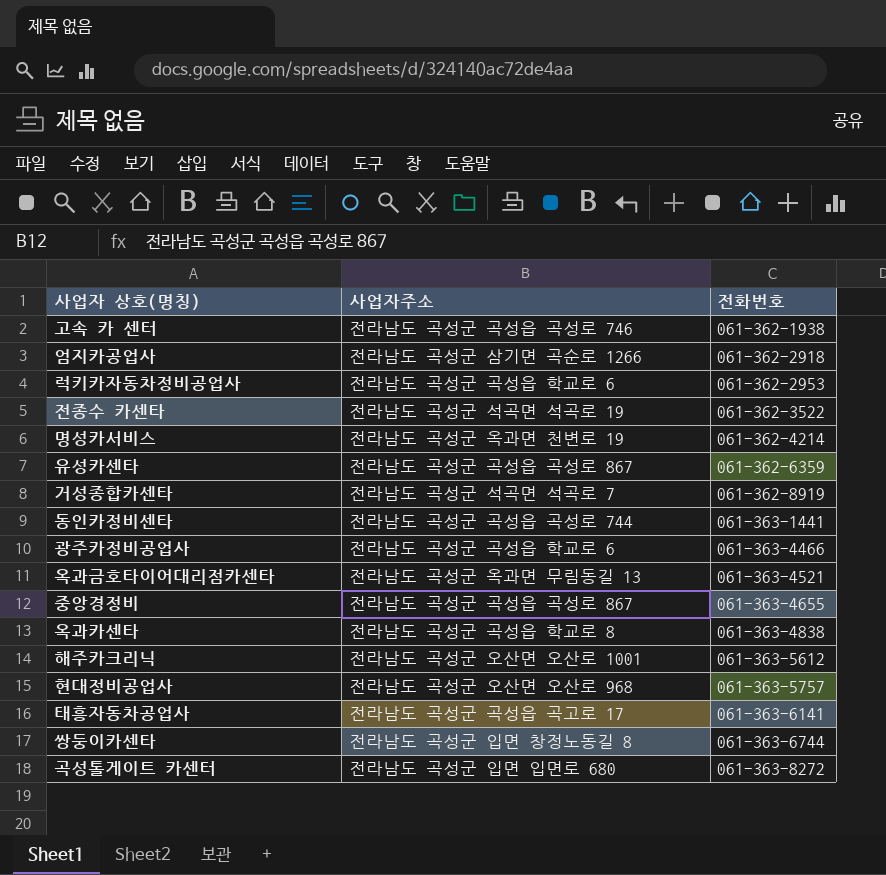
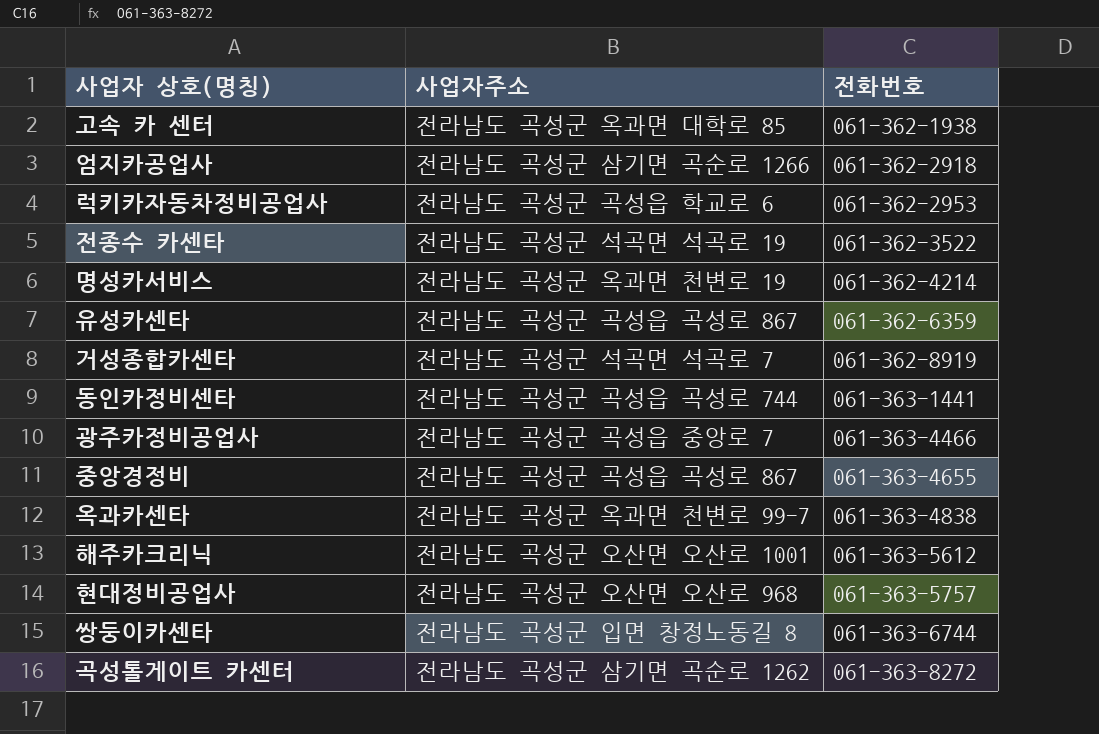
row 옥과금호타이어대리점카센타: 전라남도 곡성군 옥과면 무림동길 13 | 061-363-4521 -> none
row 태흥자동차공업사: 전라남도 곡성군 곡성읍 곡고로 17 | 061-363-6141 -> none
고속 카 센터 | 사업자주소: 전라남도 곡성군 곡성읍 곡성로 746 -> 전라남도 곡성군 옥과면 대학로 85
광주카정비공업사 | 사업자주소: 전라남도 곡성군 곡성읍 학교로 6 -> 전라남도 곡성군 곡성읍 중앙로 7
옥과카센타 | 사업자주소: 전라남도 곡성군 곡성읍 학교로 8 -> 전라남도 곡성군 옥과면 천변로 99-7
곡성톨게이트 카센터 | 사업자주소: 전라남도 곡성군 입면 입면로 680 -> 전라남도 곡성군 삼기면 곡순로 1262

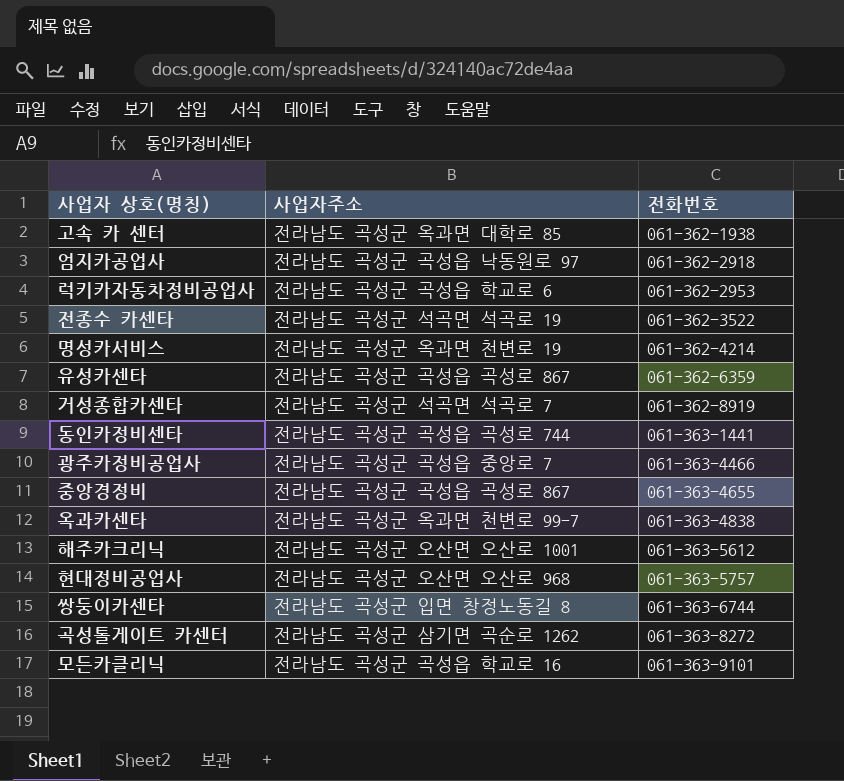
엄지카공업사 | 사업자주소: 전라남도 곡성군 삼기면 곡순로 1266 -> 전라남도 곡성군 곡성읍 낙동원로 97
row 모든카클리닉: none -> 전라남도 곡성군 곡성읍 학교로 16 | 061-363-9101

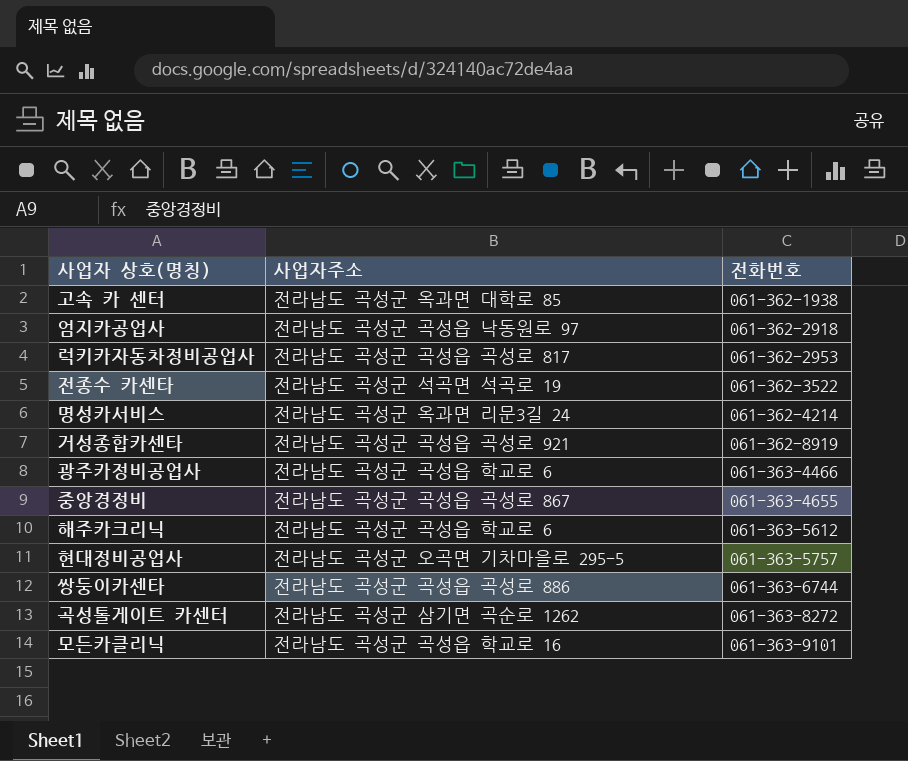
row 유성카센타: 전라남도 곡성군 곡성읍 곡성로 867 | 061-362-6359 -> none
row 동인카정비센타: 전라남도 곡성군 곡성읍 곡성로 744 | 061-363-1441 -> none
row 옥과카센타: 전라남도 곡성군 옥과면 천변로 99-7 | 061-363-4838 -> none
럭키카자동차정비공업사 | 사업자주소: 전라남도 곡성군 곡성읍 학교로 6 -> 전라남도 곡성군 곡성읍 곡성로 817
명성카서비스 | 사업자주소: 전라남도 곡성군 옥과면 천변로 19 -> 전라남도 곡성군 옥과면 리문3길 24
거성종합카센타 | 사업자주소: 전라남도 곡성군 석곡면 석곡로 7 -> 전라남도 곡성군 곡성읍 곡성로 921
광주카정비공업사 | 사업자주소: 전라남도 곡성군 곡성읍 중앙로 7 -> 전라남도 곡성군 곡성읍 학교로 6
해주카크리닉 | 사업자주소: 전라남도 곡성군 오산면 오산로 1001 -> 전라남도 곡성군 곡성읍 학교로 6
현대정비공업사 | 사업자주소: 전라남도 곡성군 오산면 오산로 968 -> 전라남도 곡성군 오곡면 기차마을로 295-5
쌍둥이카센타 | 사업자주소: 전라남도 곡성군 입면 창정노동길 8 -> 전라남도 곡성군 곡성읍 곡성로 886

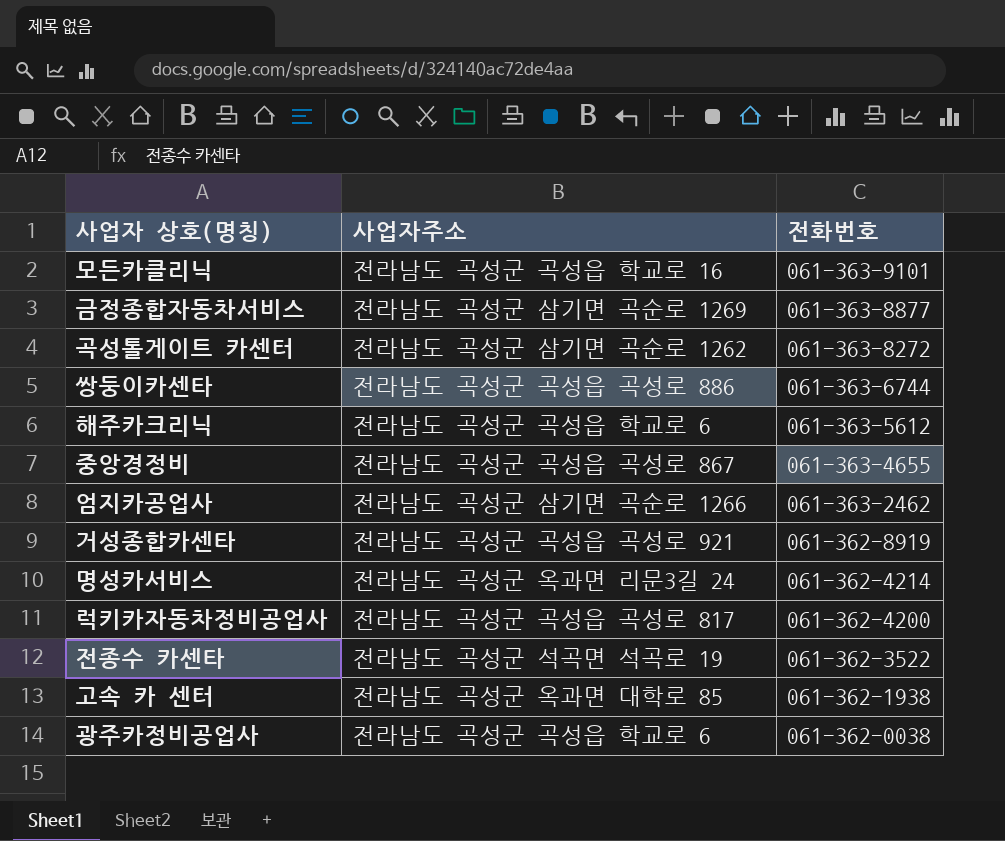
row order: 전화번호 ascending -> 전화번호 descending
row 현대정비공업사: 전라남도 곡성군 오곡면 기차마을로 295-5 | 061-363-5757 -> none
row 금정종합자동차서비스: none -> 전라남도 곡성군 삼기면 곡순로 1269 | 061-363-8877
엄지카공업사 | 사업자주소: 전라남도 곡성군 곡성읍 낙동원로 97 -> 전라남도 곡성군 삼기면 곡순로 1266
엄지카공업사 | 전화번호: 061-362-2918 -> 061-363-2462
럭키카자동차정비공업사 | 전화번호: 061-362-2953 -> 061-362-4200
광주카정비공업사 | 전화번호: 061-363-4466 -> 061-362-0038

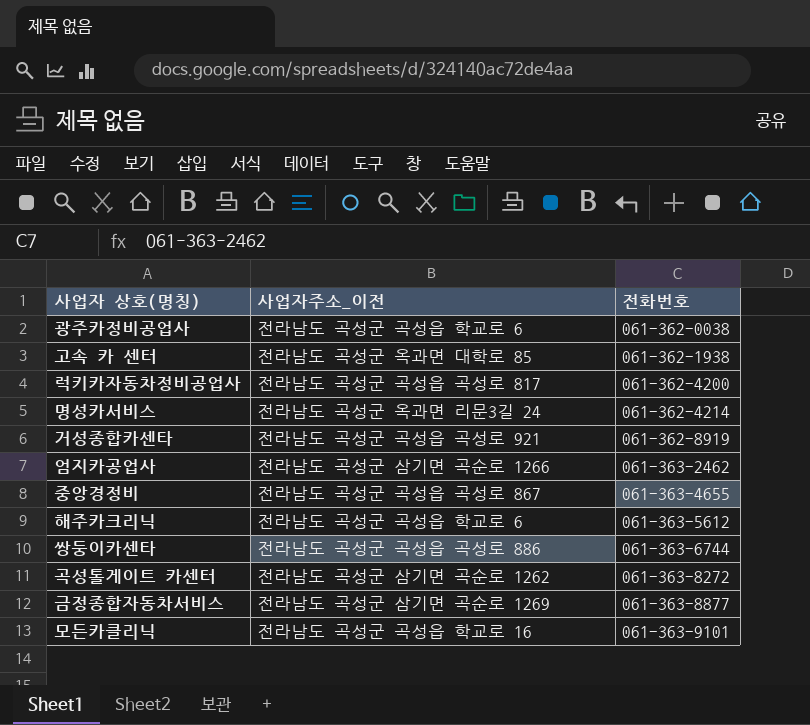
row order: 전화번호 descending -> 전화번호 ascending
column name: 사업자주소 -> 사업자주소_이전
row 전종수 카센타: 전라남도 곡성군 석곡면 석곡로 19 | 061-362-3522 -> none

